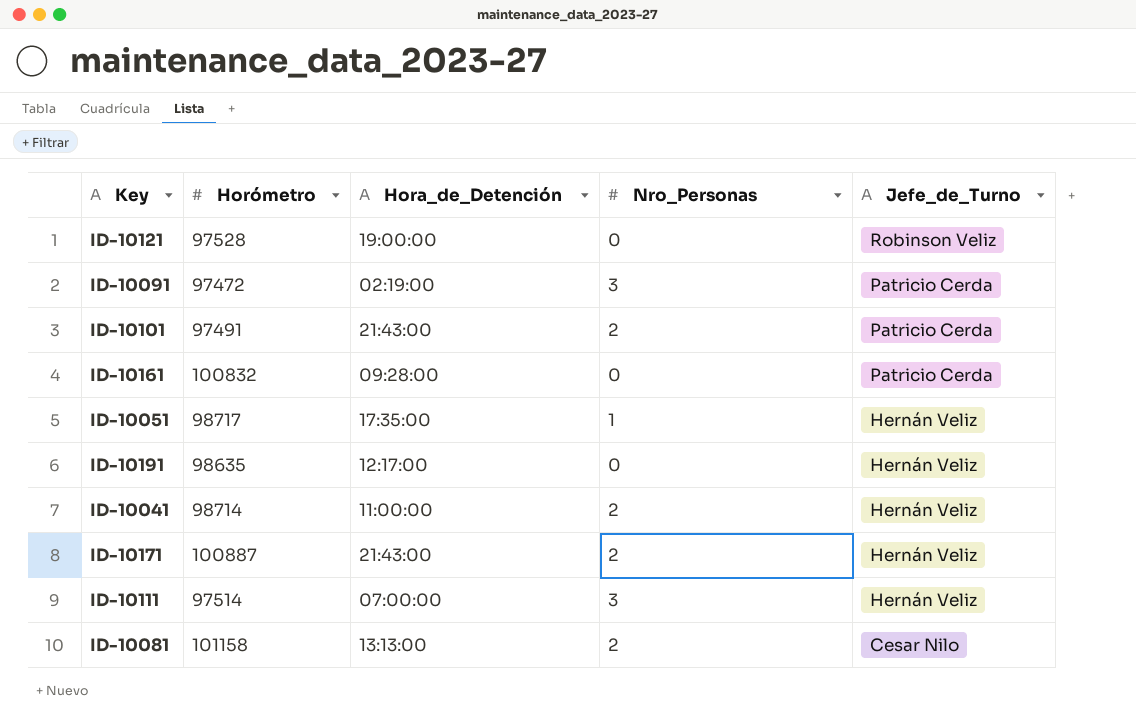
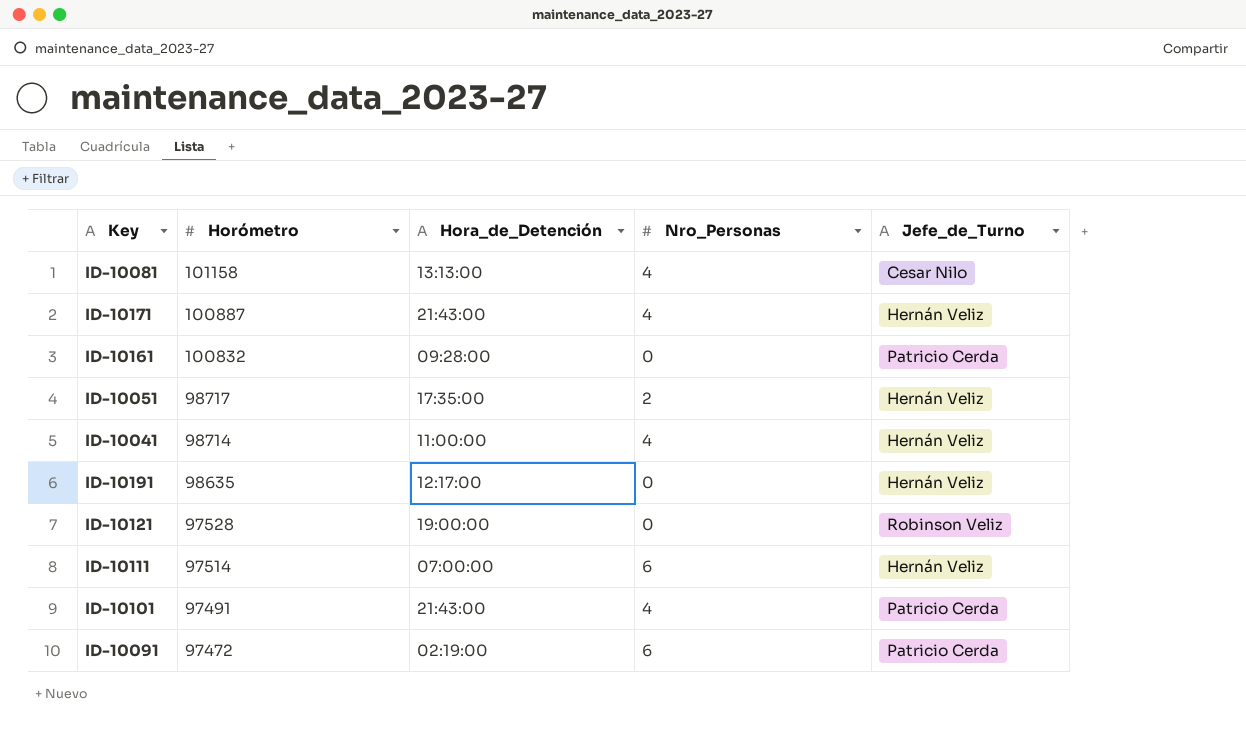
row order: Jefe_de_Turno descending -> Horómetro descending
ID-10081 | Nro_Personas: 2 -> 4
ID-10171 | Nro_Personas: 2 -> 4
ID-10051 | Nro_Personas: 1 -> 2
ID-10041 | Nro_Personas: 2 -> 4
ID-10111 | Nro_Personas: 3 -> 6
ID-10101 | Nro_Personas: 2 -> 4
ID-10091 | Nro_Personas: 3 -> 6

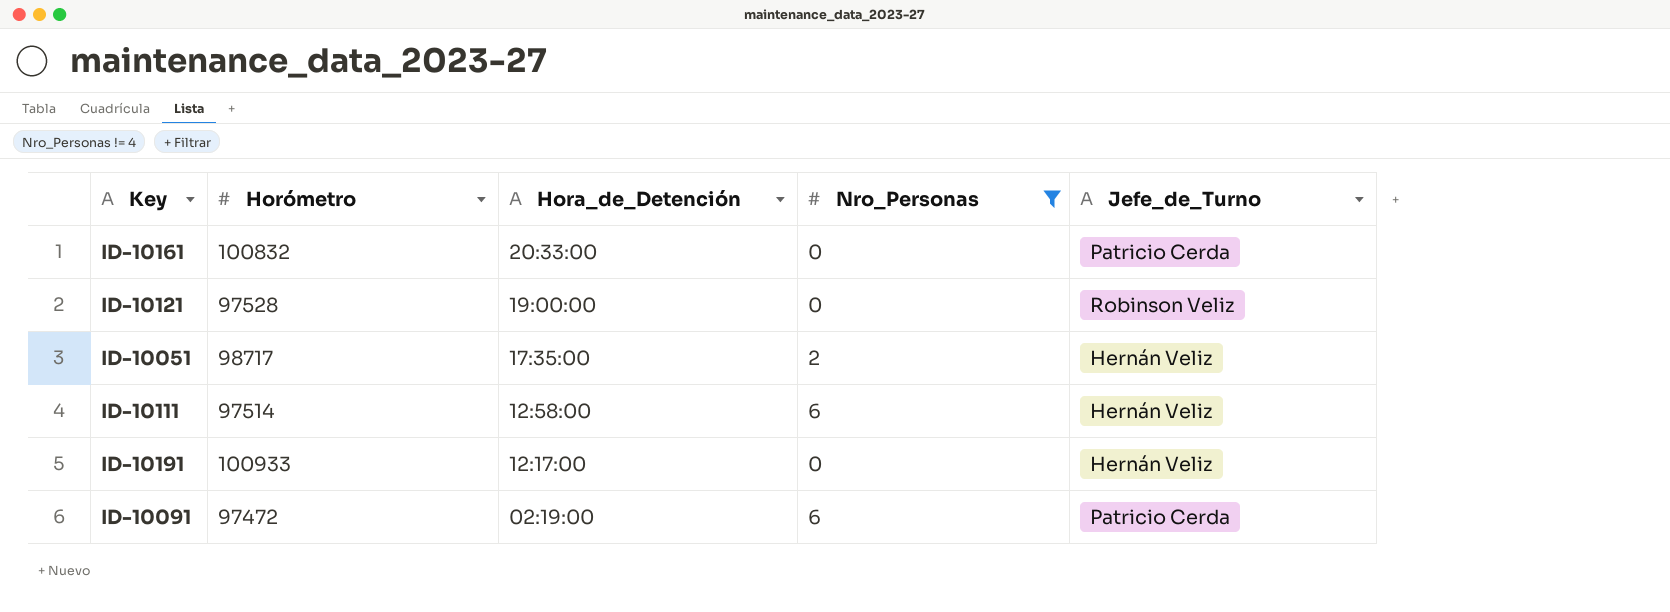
filter: none -> Nro_Personas != 4
row order: Horómetro descending -> Hora_de_Detención descending
ID-10161 | Hora_de_Detención: 09:28:00 -> 20:33:00
ID-10111 | Hora_de_Detención: 07:00:00 -> 12:58:00
ID-10191 | Horómetro: 98635 -> 100933

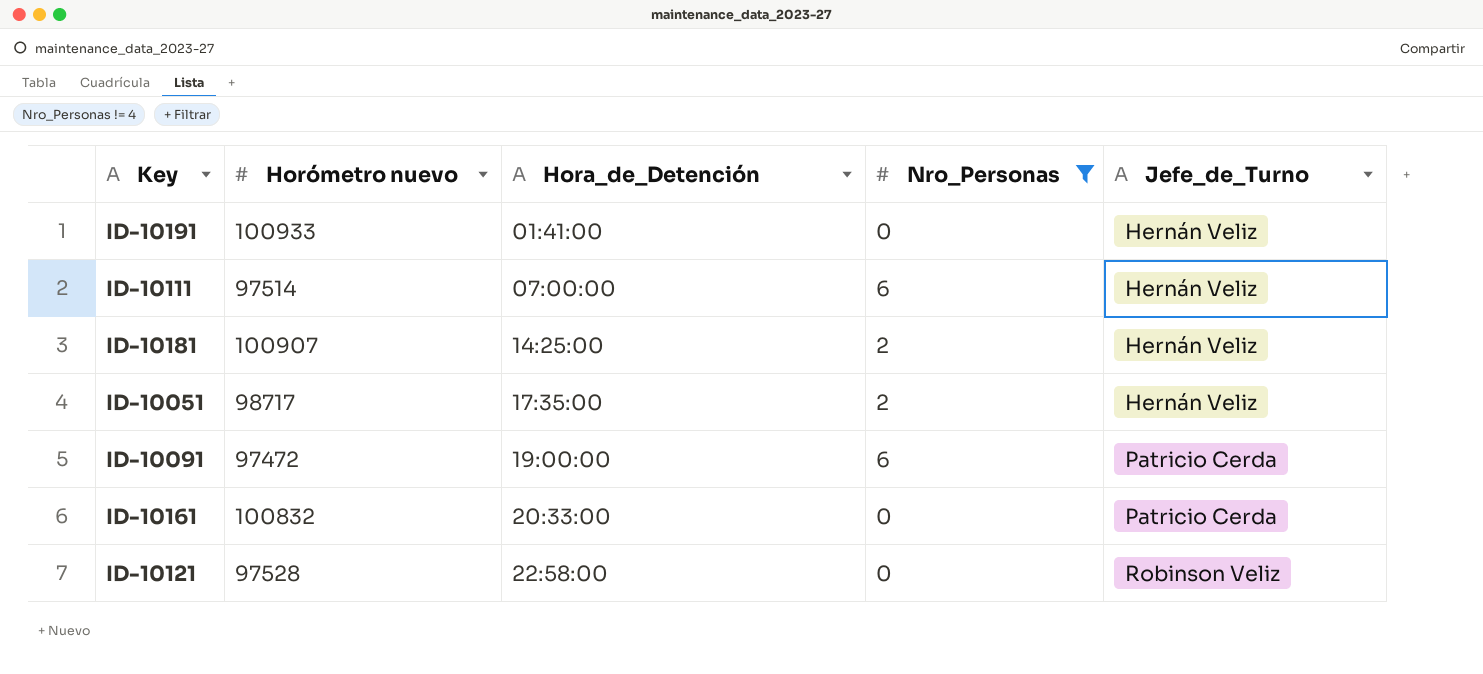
row order: Hora_de_Detención descending -> Hora_de_Detención ascending
column name: Horómetro -> Horómetro nuevo
ID-10191 | Hora_de_Detención: 12:17:00 -> 01:41:00
ID-10111 | Hora_de_Detención: 12:58:00 -> 07:00:00
row ID-10181: none -> 100907 | 14:25:00 | 2 | Hernán Veliz
ID-10091 | Hora_de_Detención: 02:19:00 -> 19:00:00
ID-10121 | Hora_de_Detención: 19:00:00 -> 22:58:00

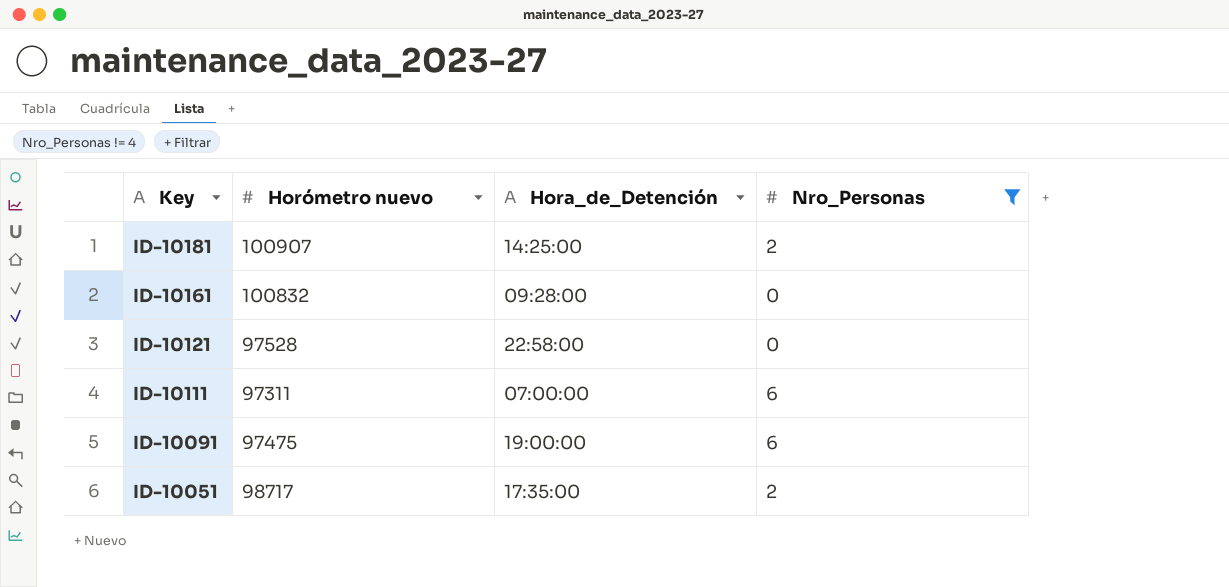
row order: Hora_de_Detención ascending -> Key descending
column Jefe_de_Turno | position: 5 -> none
row ID-10191: 100933 | 01:41:00 | 0 | Hernán Veliz -> none
ID-10161 | Hora_de_Detención: 20:33:00 -> 09:28:00
ID-10111 | Horómetro nuevo: 97514 -> 97311
ID-10091 | Horómetro nuevo: 97472 -> 97475

